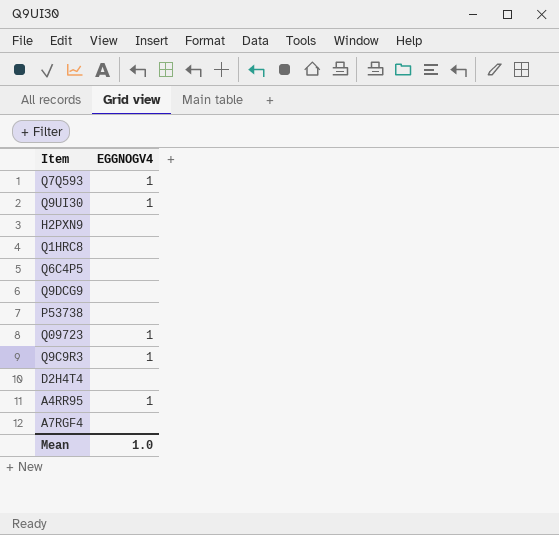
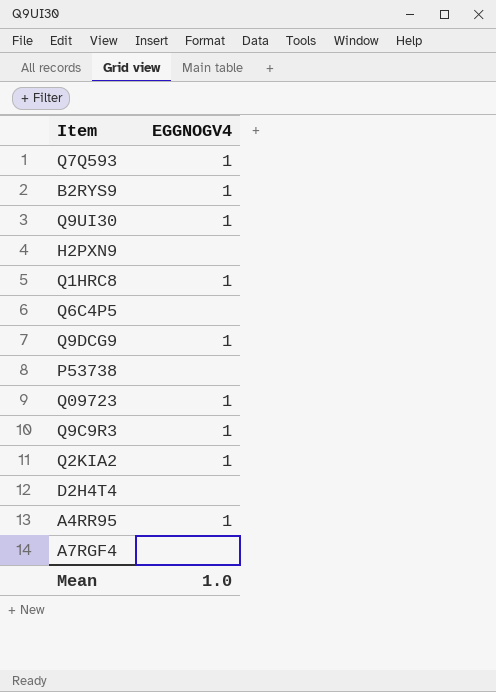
row B2RYS9: none -> 1
Q1HRC8 | EGGNOGV4: none -> 1
Q9DCG9 | EGGNOGV4: none -> 1
row Q2KIA2: none -> 1

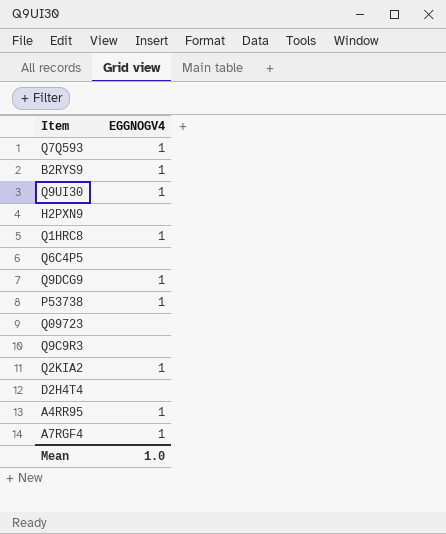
P53738 | EGGNOGV4: none -> 1
Q09723 | EGGNOGV4: 1 -> none
Q9C9R3 | EGGNOGV4: 1 -> none
A7RGF4 | EGGNOGV4: none -> 1

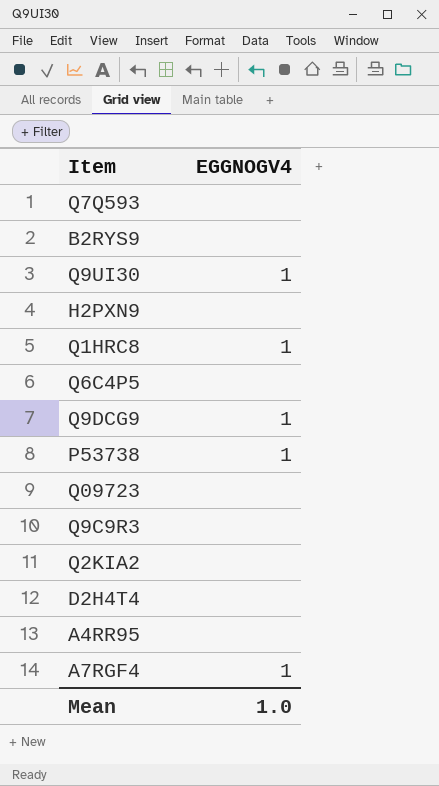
Q7Q593 | EGGNOGV4: 1 -> none
B2RYS9 | EGGNOGV4: 1 -> none
Q2KIA2 | EGGNOGV4: 1 -> none
A4RR95 | EGGNOGV4: 1 -> none

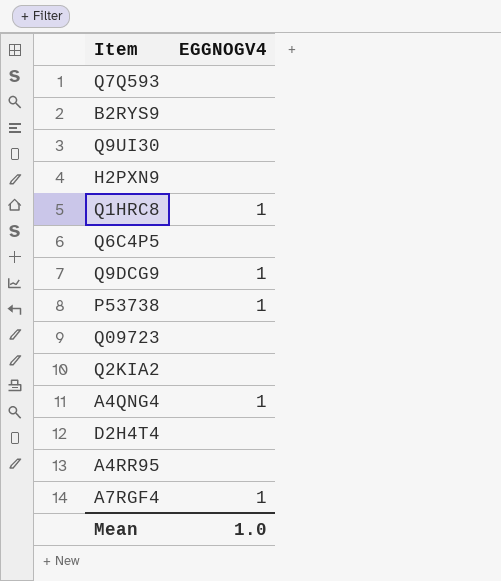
row Q9C9R3: none -> none
Q9UI30 | EGGNOGV4: 1 -> none
row A4QNG4: none -> 1

